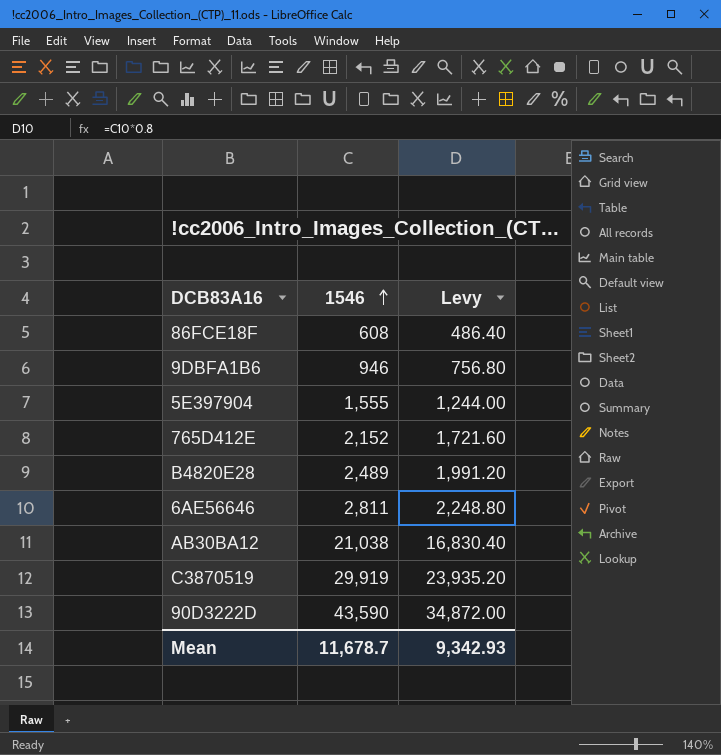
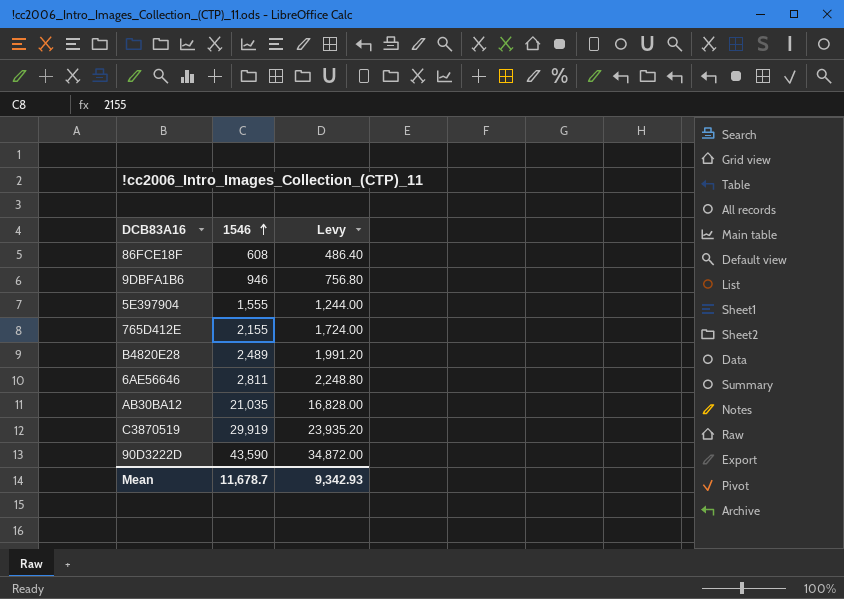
765D412E | 1546: 2,152 -> 2,155
765D412E | Levy: 1,721.60 -> 1,724.00
AB30BA12 | 1546: 21,038 -> 21,035
AB30BA12 | Levy: 16,830.40 -> 16,828.00

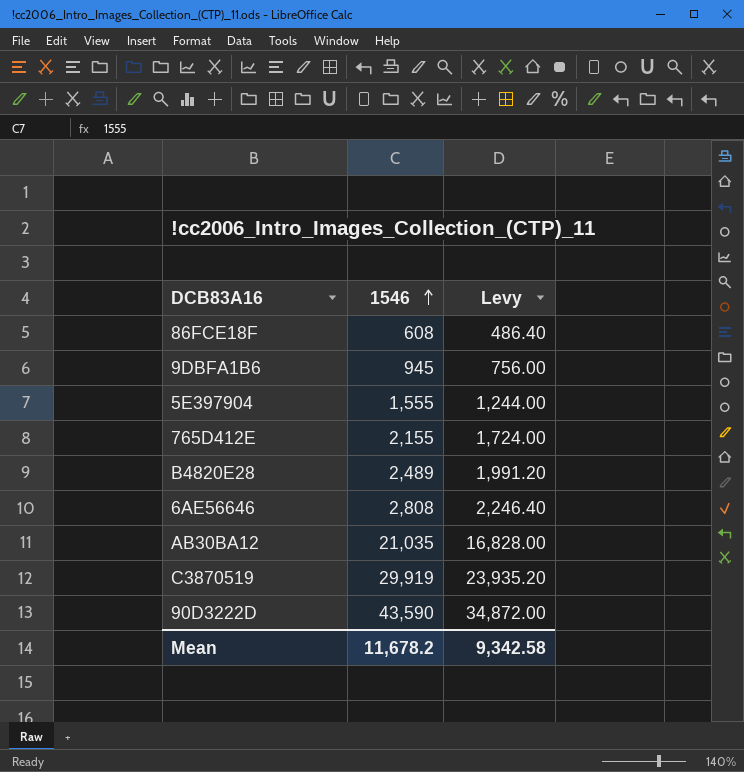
9DBFA1B6 | 1546: 946 -> 945
9DBFA1B6 | Levy: 756.80 -> 756.00
6AE56646 | 1546: 2,811 -> 2,808
6AE56646 | Levy: 2,248.80 -> 2,246.40
Mean | 1546: 11,678.7 -> 11,678.2
Mean | Levy: 9,342.93 -> 9,342.58

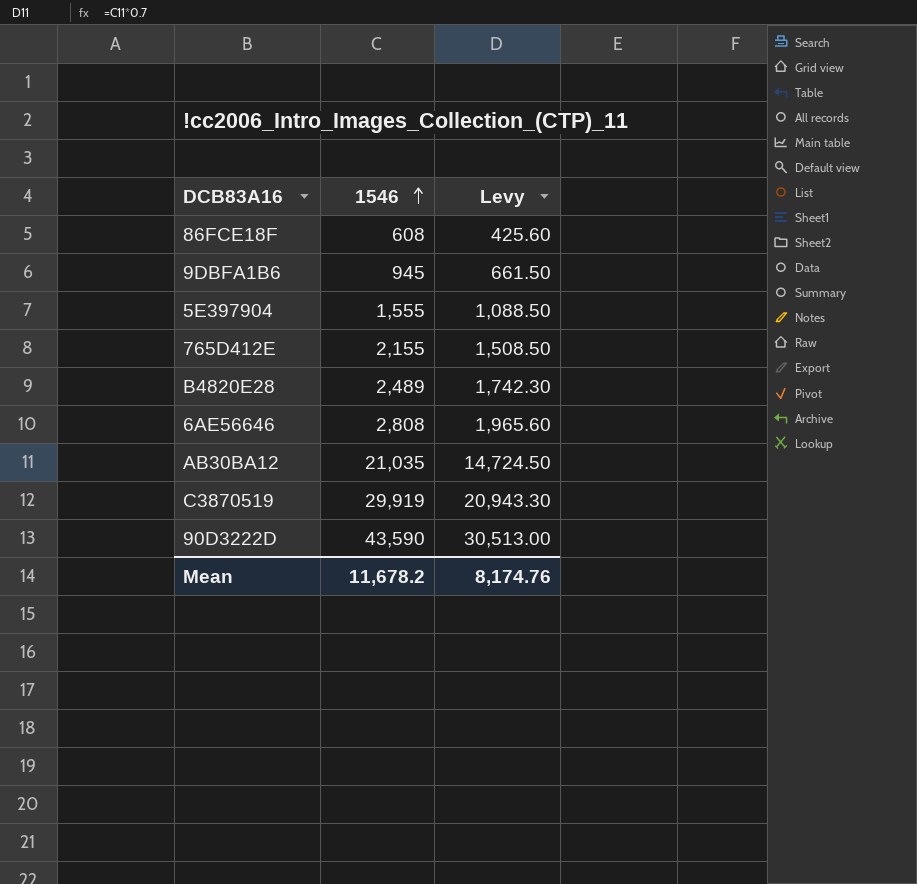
column Levy | formula: [1546] * 0.8 -> [1546] * 0.7
Mean | Levy: 9,342.58 -> 8,174.76

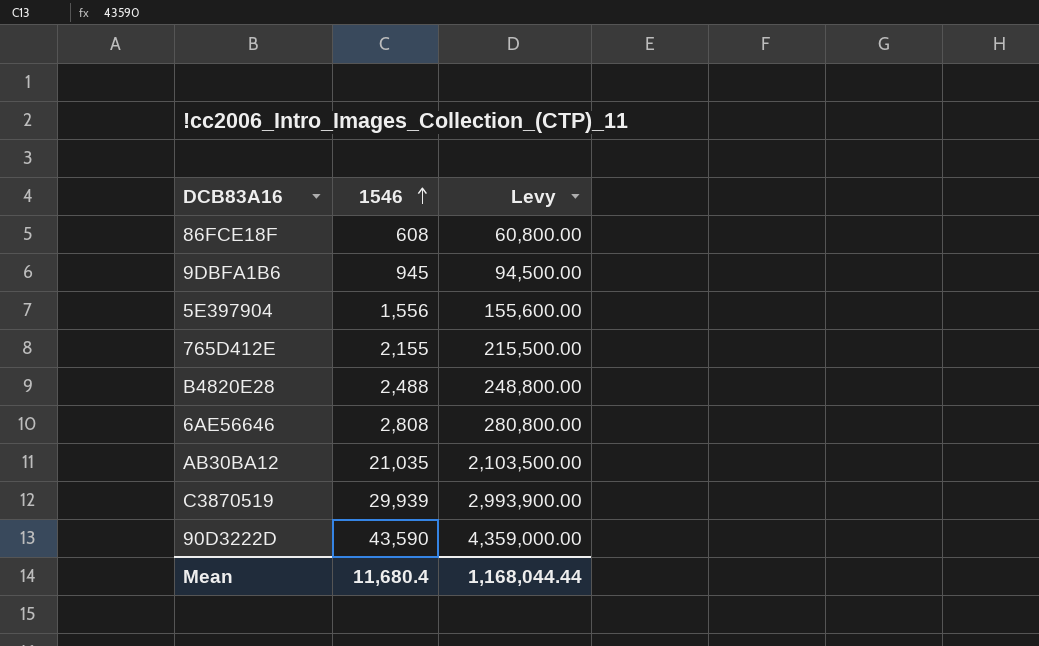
column Levy | formula: [1546] * 0.7 -> [1546] * 100
5E397904 | 1546: 1,555 -> 1,556
B4820E28 | 1546: 2,489 -> 2,488
C3870519 | 1546: 29,919 -> 29,939
Mean | 1546: 11,678.2 -> 11,680.4
Mean | Levy: 8,174.76 -> 1,168,044.44

